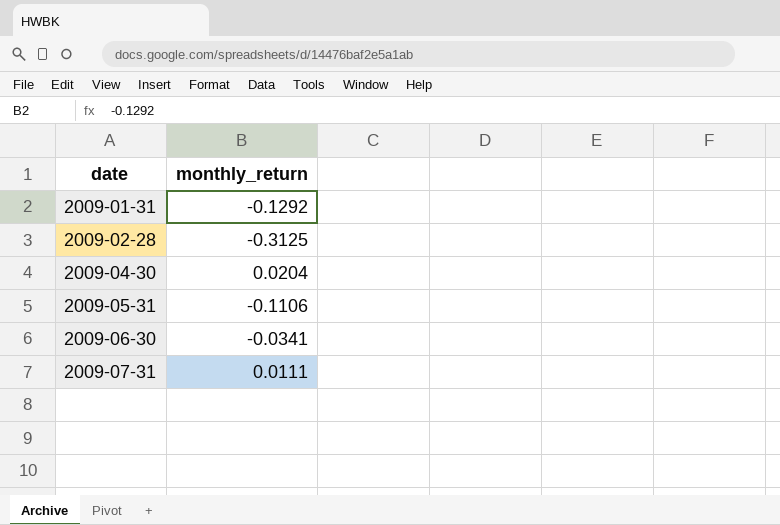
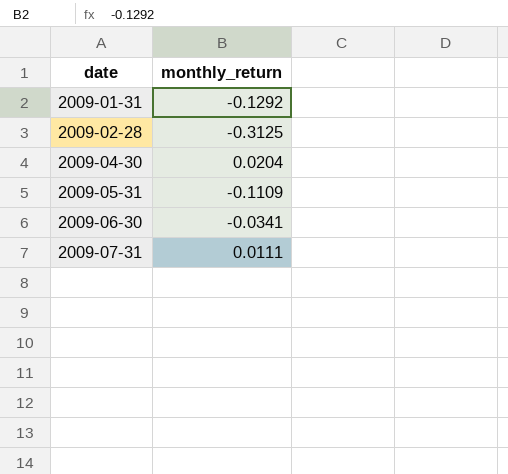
2009-05-31 | monthly_return: -0.1106 -> -0.1109

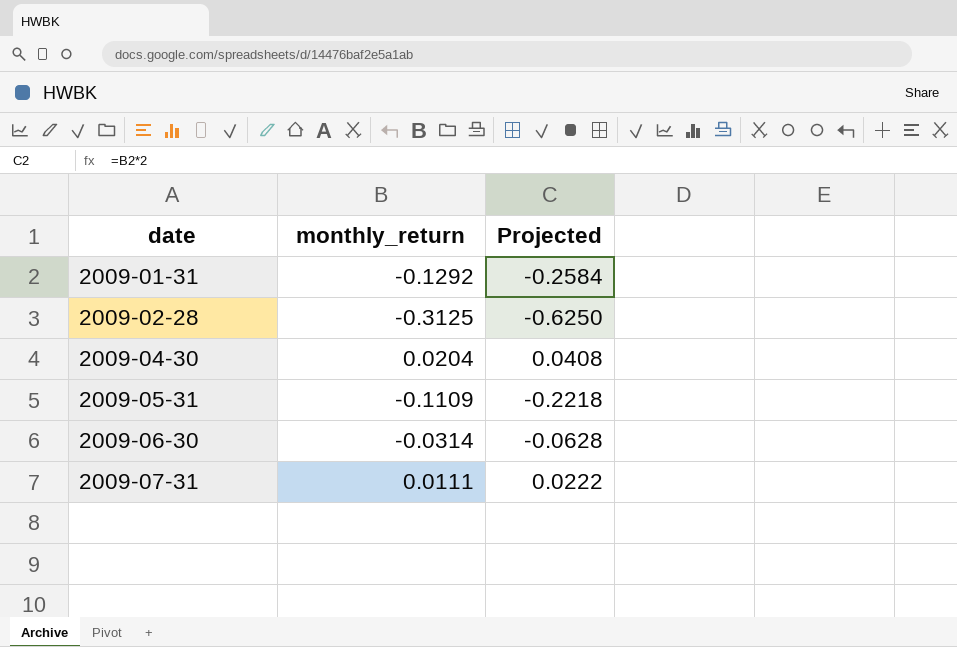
column Projected | formula: none -> [monthly_return] * 2
2009-06-30 | monthly_return: -0.0341 -> -0.0314

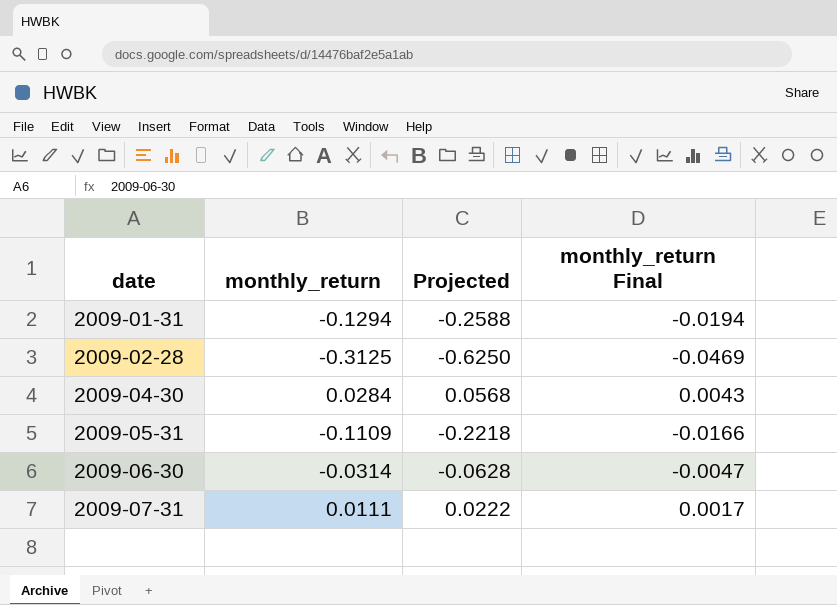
column monthly_return Final | formula: none -> [monthly_return] * 0.15
2009-01-31 | monthly_return: -0.1292 -> -0.1294
2009-01-31 | Projected: -0.2584 -> -0.2588
2009-04-30 | monthly_return: 0.0204 -> 0.0284
2009-04-30 | Projected: 0.0408 -> 0.0568

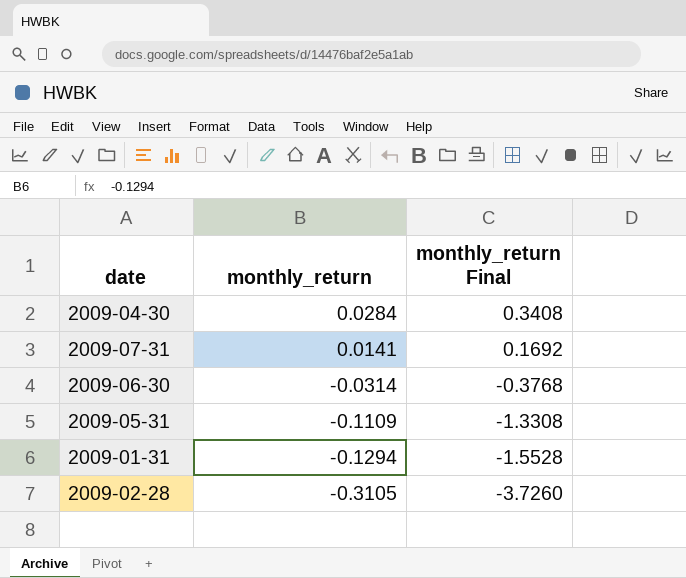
row order: date ascending -> monthly_return descending
column Projected | formula: [monthly_return] * 2 -> none
column monthly_return Final | formula: [monthly_return] * 0.15 -> [monthly_return] * 12
2009-07-31 | monthly_return: 0.0111 -> 0.0141
2009-02-28 | monthly_return: -0.3125 -> -0.3105

